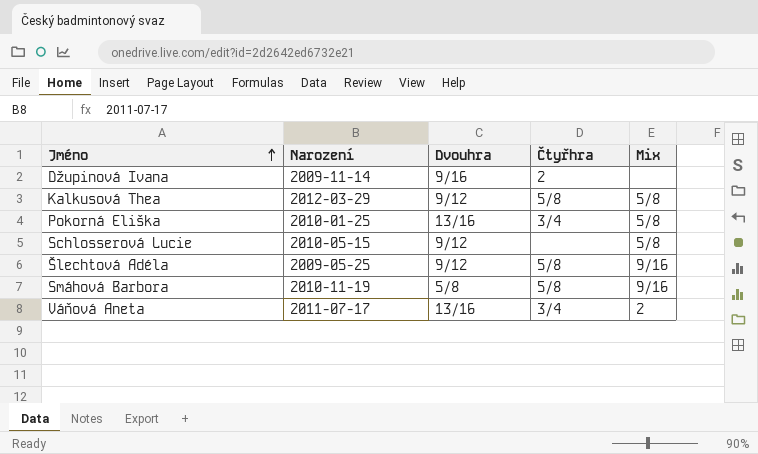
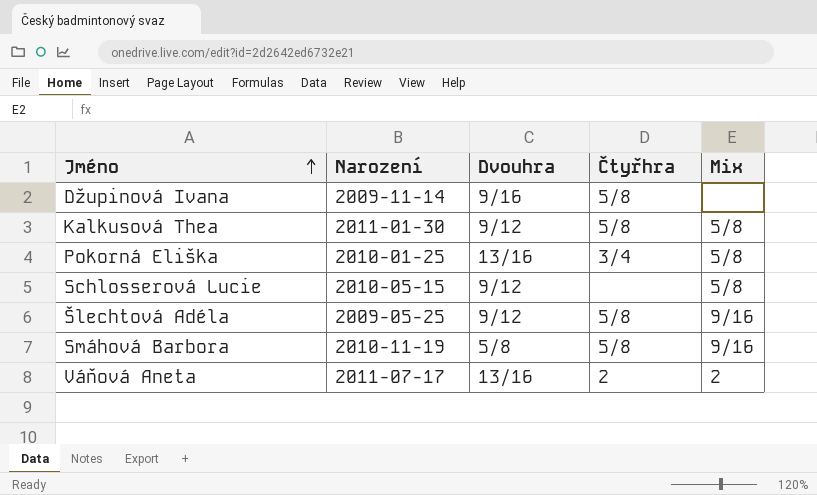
Džupinová Ivana | Čtyřhra: 2 -> 5/8
Kalkusová Thea | Narození: 2012-03-29 -> 2011-01-30
Váňová Aneta | Čtyřhra: 3/4 -> 2

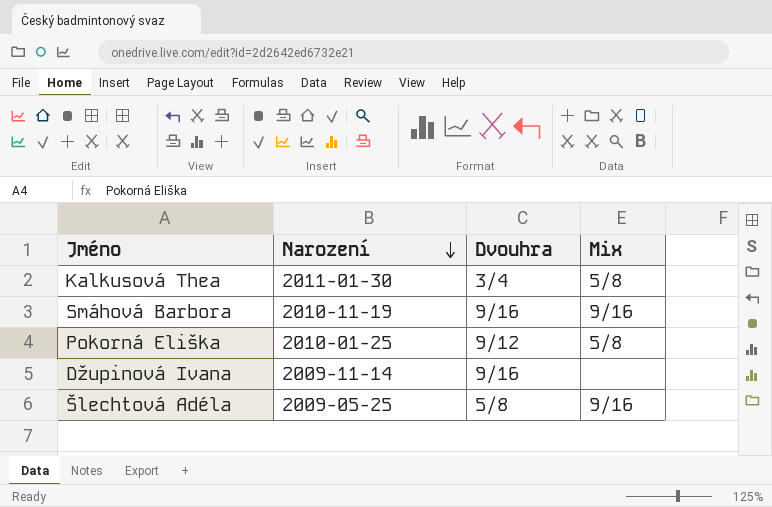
row order: Jméno ascending -> Narození descending
column Čtyřhra | position: 4 -> none
row Schlosserová Lucie: 2010-05-15 | 9/12 | none | 5/8 -> none
row Váňová Aneta: 2011-07-17 | 13/16 | 2 | 2 -> none
Kalkusová Thea | Dvouhra: 9/12 -> 3/4
Smáhová Barbora | Dvouhra: 5/8 -> 9/16
Pokorná Eliška | Dvouhra: 13/16 -> 9/12
Šlechtová Adéla | Dvouhra: 9/12 -> 5/8

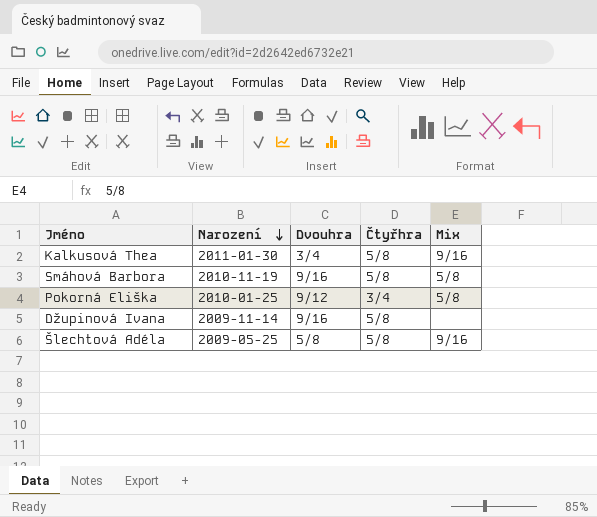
column Čtyřhra | position: none -> 4
Kalkusová Thea | Mix: 5/8 -> 9/16
Smáhová Barbora | Mix: 9/16 -> 5/8

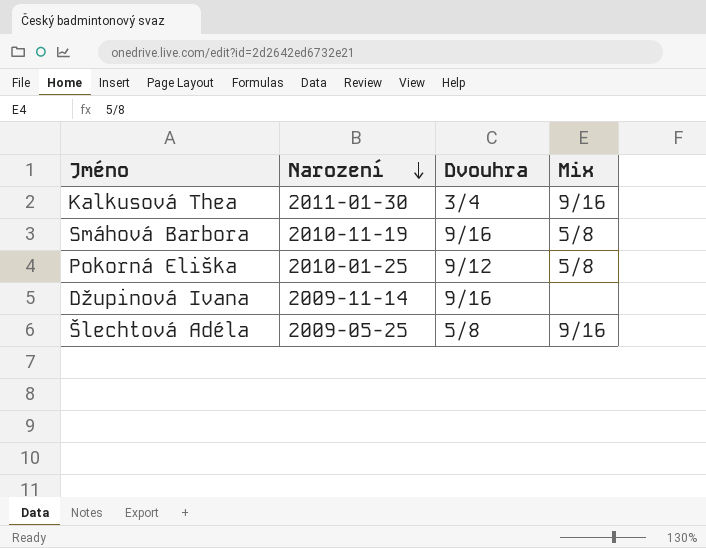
column Čtyřhra | position: 4 -> none

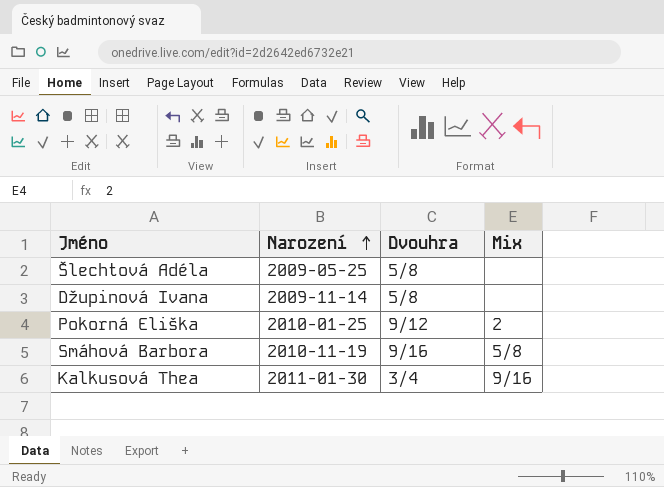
row order: Narození descending -> Narození ascending
Šlechtová Adéla | Mix: 9/16 -> none
Džupinová Ivana | Dvouhra: 9/16 -> 5/8
Pokorná Eliška | Mix: 5/8 -> 2

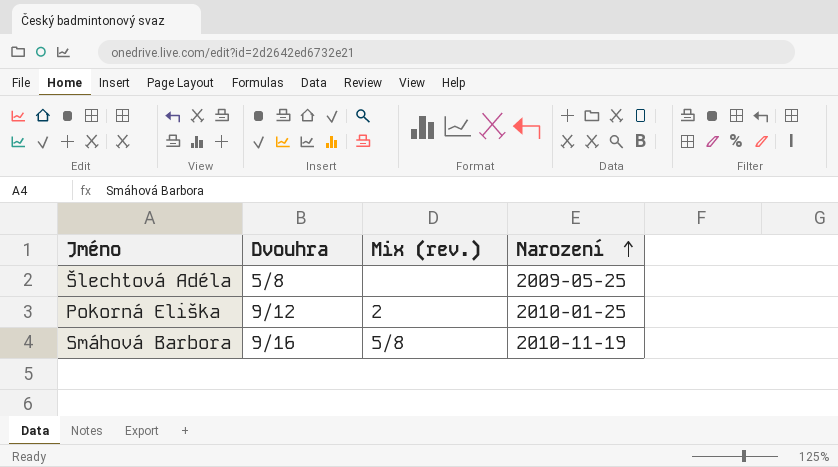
column name: Mix -> Mix (rev.)
column Narození | position: 2 -> 4
row Džupinová Ivana: 2009-11-14 | 5/8 | none -> none
row Kalkusová Thea: 2011-01-30 | 3/4 | 9/16 -> none

